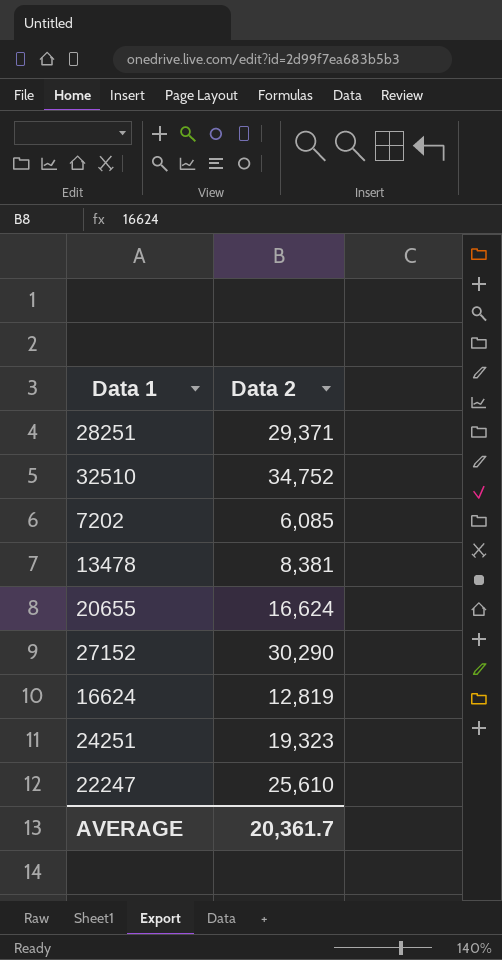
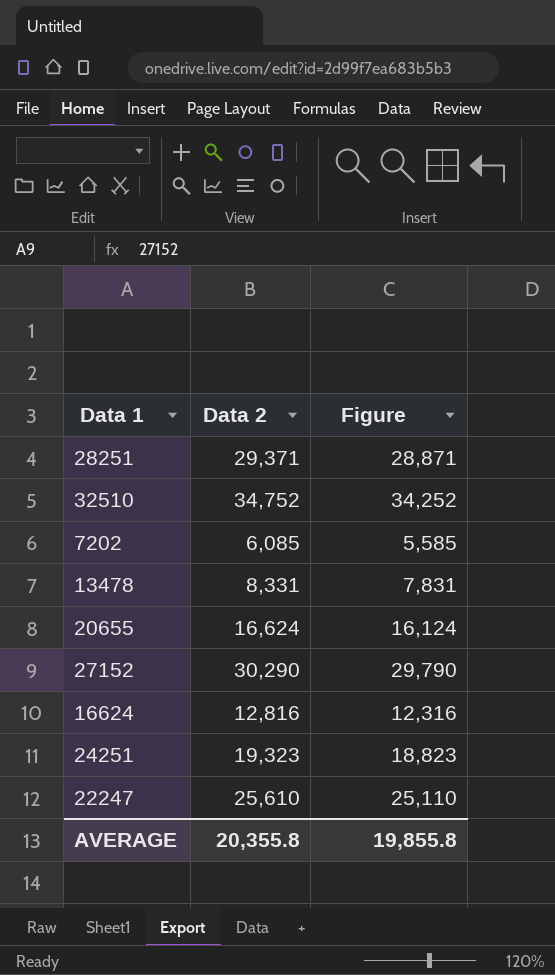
column Figure | formula: none -> [Data 2] - 500
13478 | Data 2: 8,381 -> 8,331
16624 | Data 2: 12,819 -> 12,816
AVERAGE | Data 2: 20,361.7 -> 20,355.8

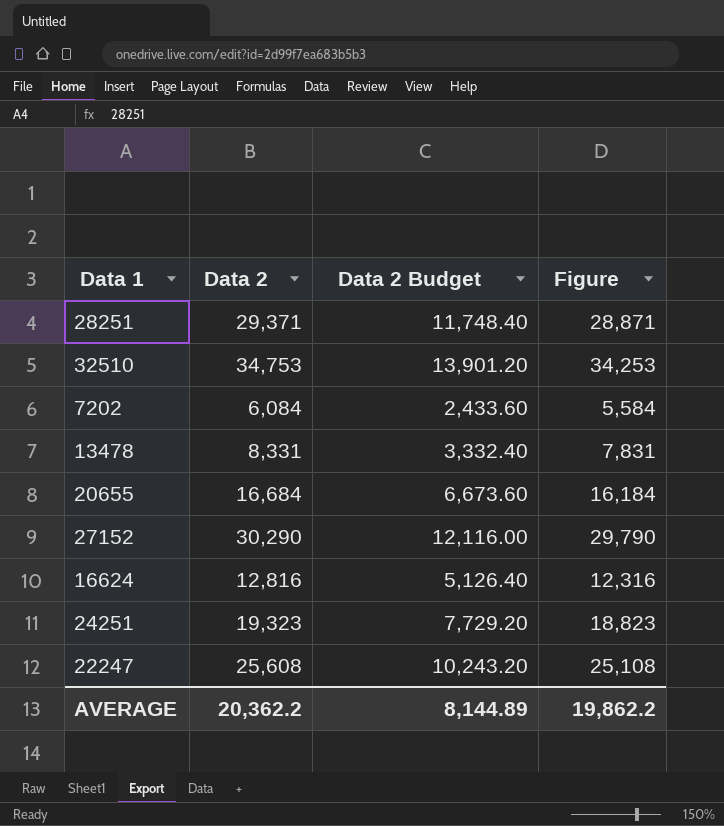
column Data 2 Budget | formula: none -> [Data 2] * 0.4
32510 | Data 2: 34,752 -> 34,753
32510 | Figure: 34,252 -> 34,253
7202 | Data 2: 6,085 -> 6,084
7202 | Figure: 5,585 -> 5,584
20655 | Data 2: 16,624 -> 16,684
20655 | Figure: 16,124 -> 16,184
22247 | Data 2: 25,610 -> 25,608
22247 | Figure: 25,110 -> 25,108
AVERAGE | Data 2: 20,355.8 -> 20,362.2
AVERAGE | Figure: 19,855.8 -> 19,862.2

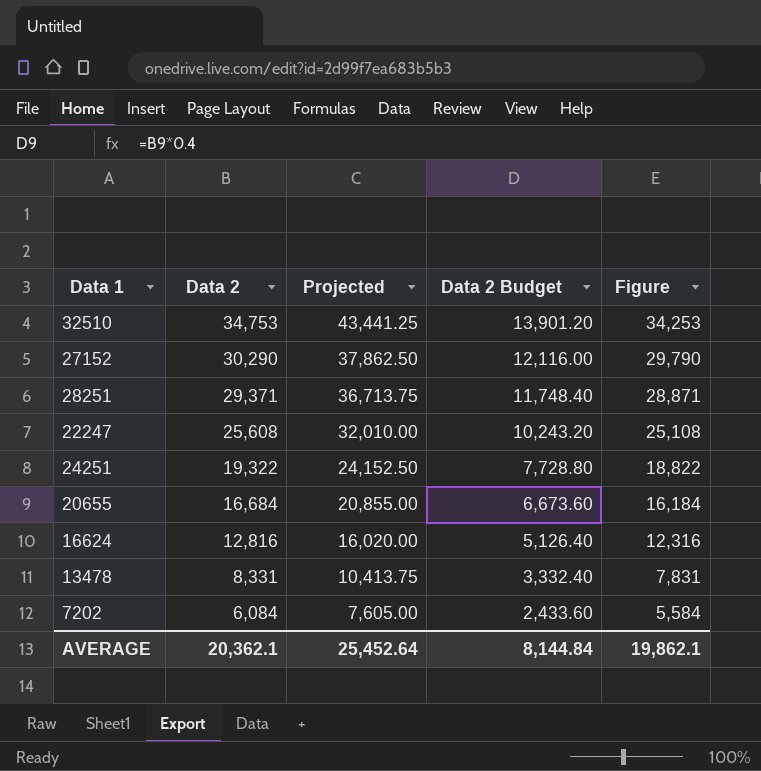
row order: none -> Data 2 descending
column Projected | formula: none -> [Data 2] * 1.25
24251 | Data 2: 19,323 -> 19,322
24251 | Data 2 Budget: 7,729.20 -> 7,728.80
24251 | Figure: 18,823 -> 18,822
AVERAGE | Data 2: 20,362.2 -> 20,362.1
AVERAGE | Data 2 Budget: 8,144.89 -> 8,144.84
AVERAGE | Figure: 19,862.2 -> 19,862.1

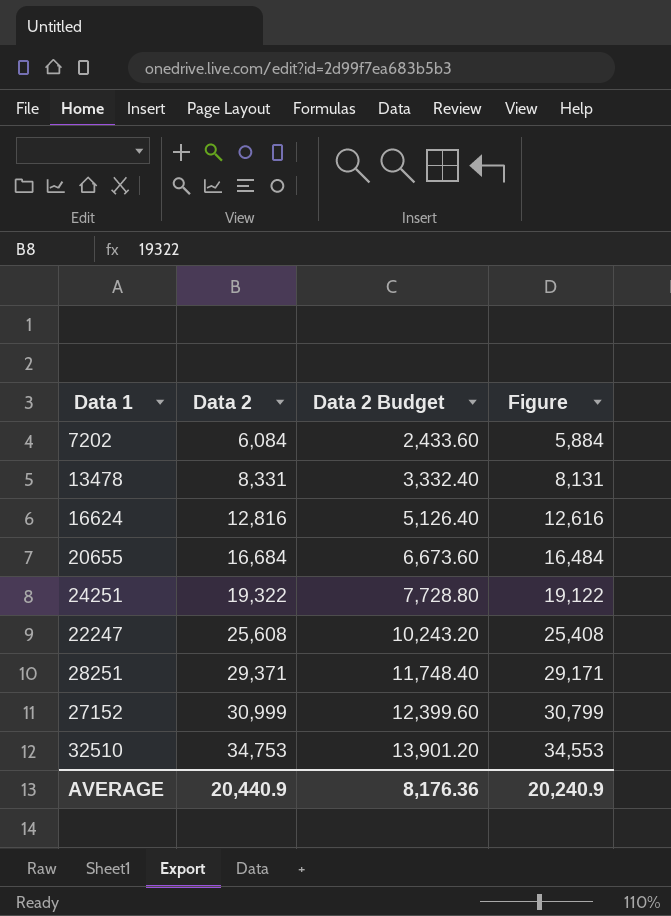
row order: Data 2 descending -> Data 2 ascending
column Projected | formula: [Data 2] * 1.25 -> none
column Figure | formula: [Data 2] - 500 -> [Data 2] - 200
27152 | Data 2: 30,290 -> 30,999
27152 | Data 2 Budget: 12,116.00 -> 12,399.60
AVERAGE | Data 2: 20,362.1 -> 20,440.9
AVERAGE | Data 2 Budget: 8,144.84 -> 8,176.36
AVERAGE | Figure: 19,862.1 -> 20,240.9

